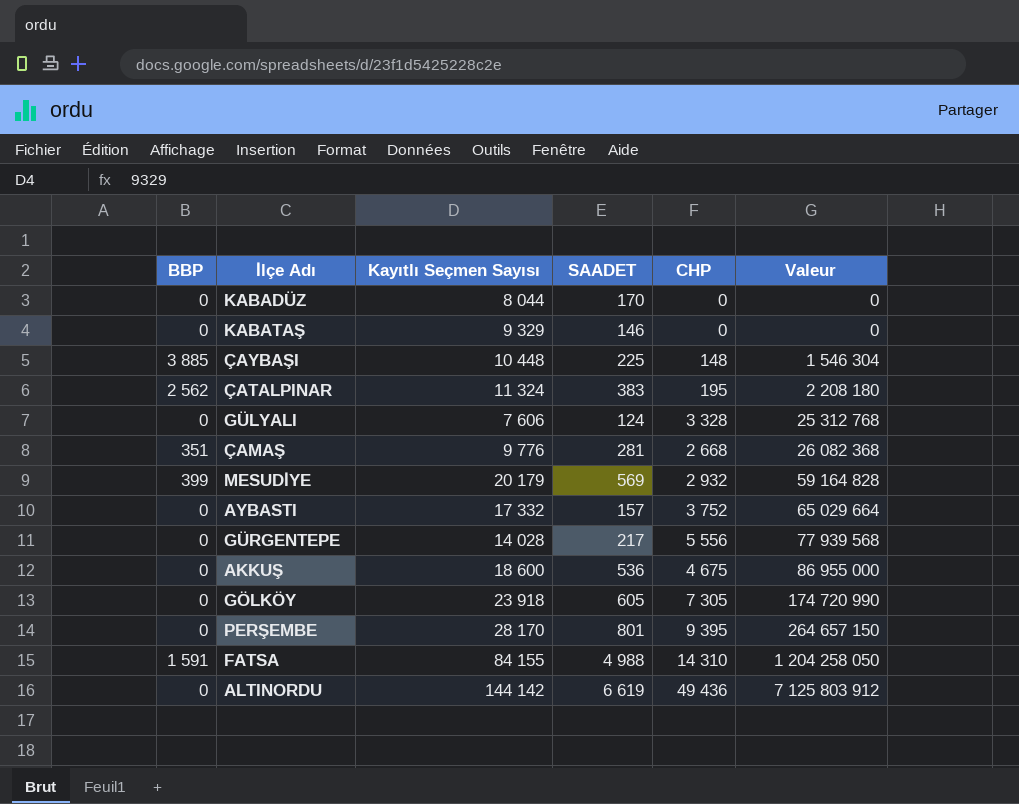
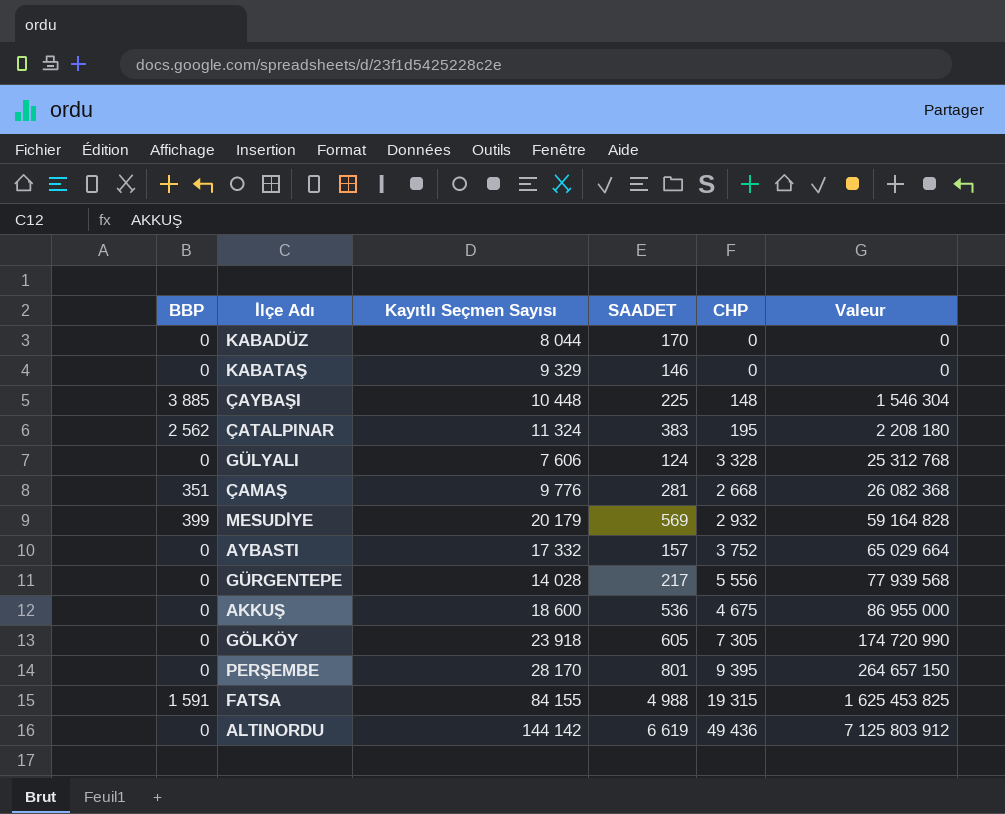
FATSA | CHP: 14 310 -> 19 315
FATSA | Valeur: 1 204 258 050 -> 1 625 453 825

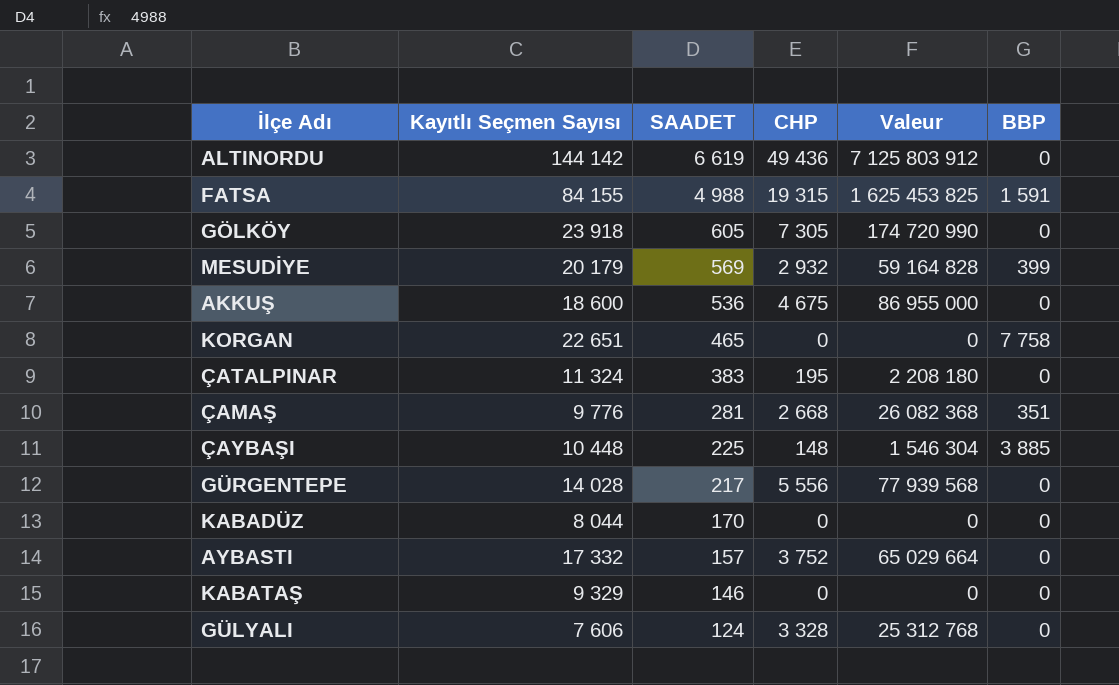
row order: Valeur ascending -> SAADET descending
column BBP | position: 1 -> 6
row PERŞEMBE: 0 | 28 170 | 801 | 9 395 | 264 657 150 -> none
row KORGAN: none -> 22 651 | 465 | 0 | 0 | 7 758
ÇATALPINAR | BBP: 2 562 -> 0

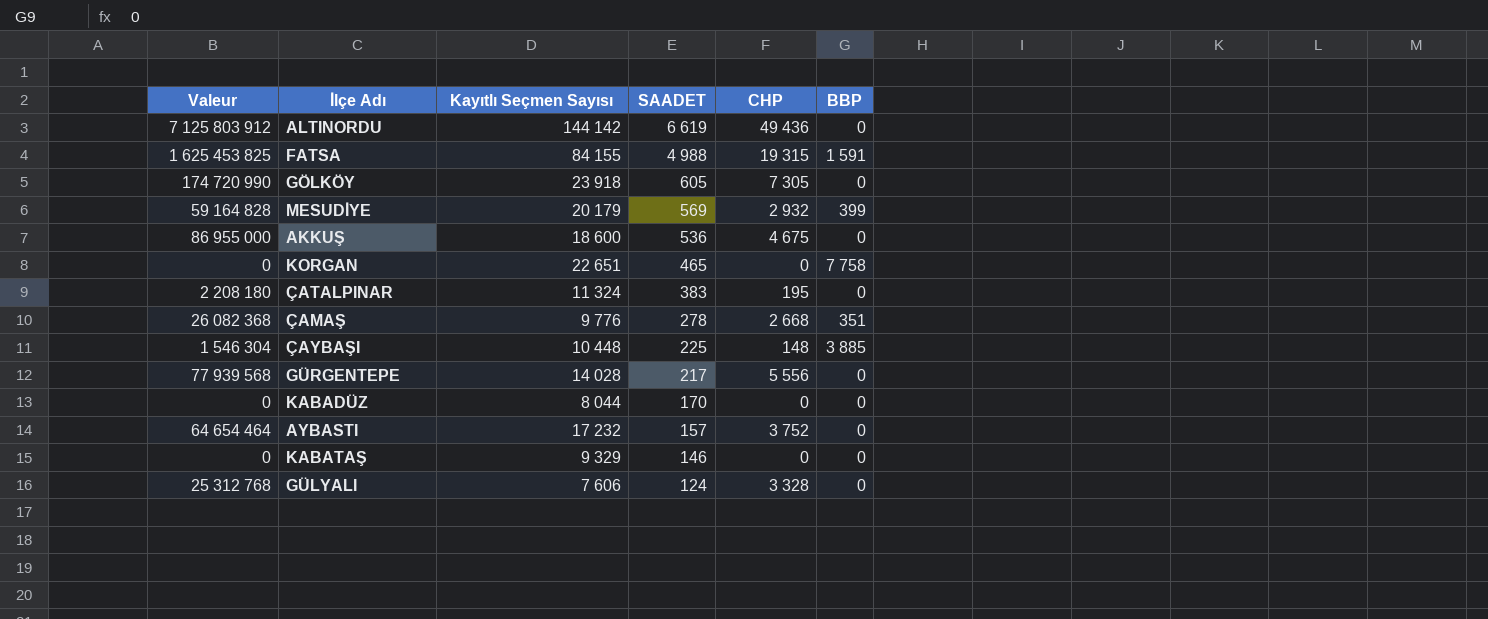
column Valeur | position: 5 -> 1
ÇAMAŞ | SAADET: 281 -> 278
AYBASTI | Valeur: 65 029 664 -> 64 654 464
AYBASTI | Kayıtlı Seçmen Sayısı: 17 332 -> 17 232

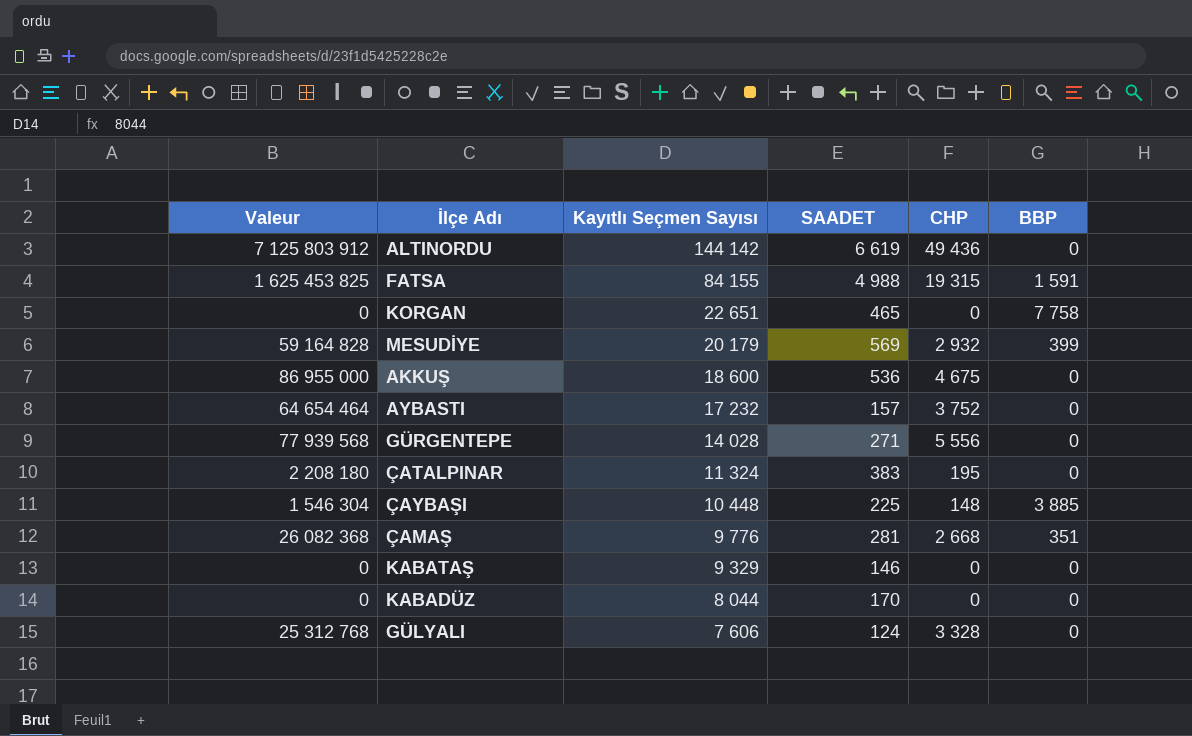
row order: SAADET descending -> Kayıtlı Seçmen Sayısı descending
row GÖLKÖY: 174 720 990 | 23 918 | 605 | 7 305 | 0 -> none
GÜRGENTEPE | SAADET: 217 -> 271
ÇAMAŞ | SAADET: 278 -> 281

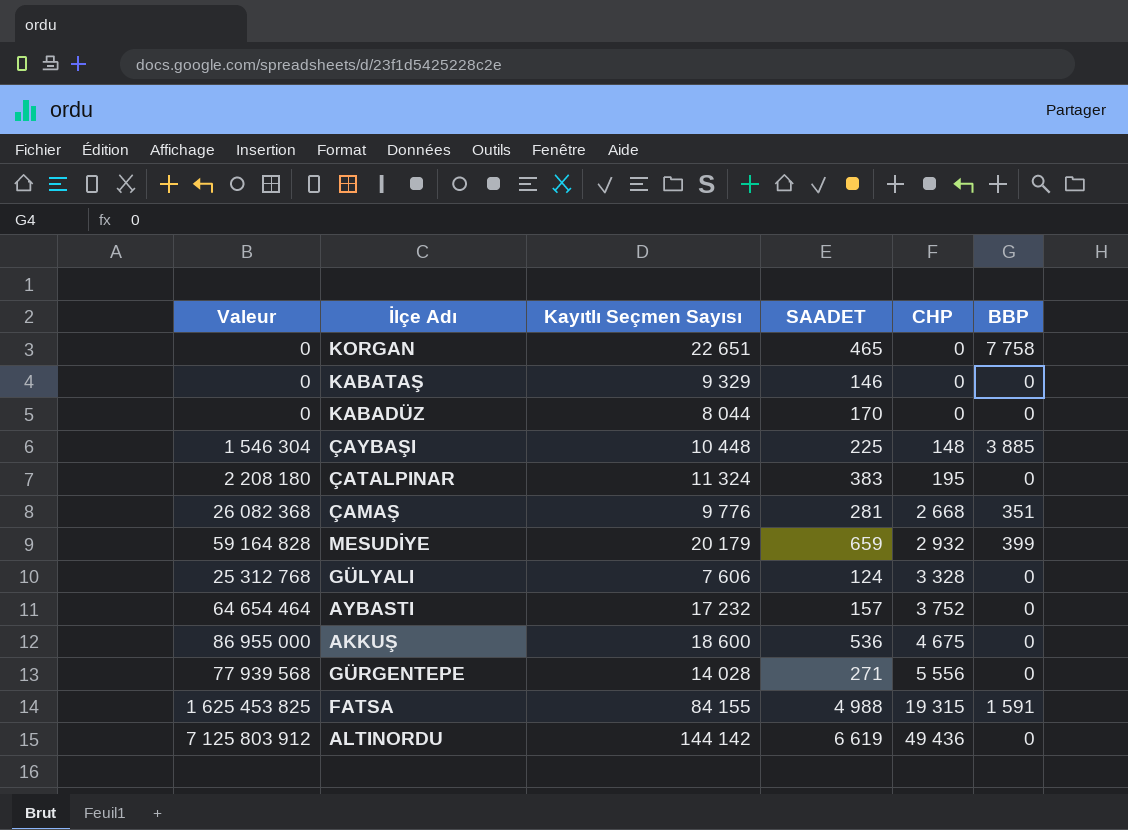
row order: Kayıtlı Seçmen Sayısı descending -> CHP ascending
MESUDİYE | SAADET: 569 -> 659

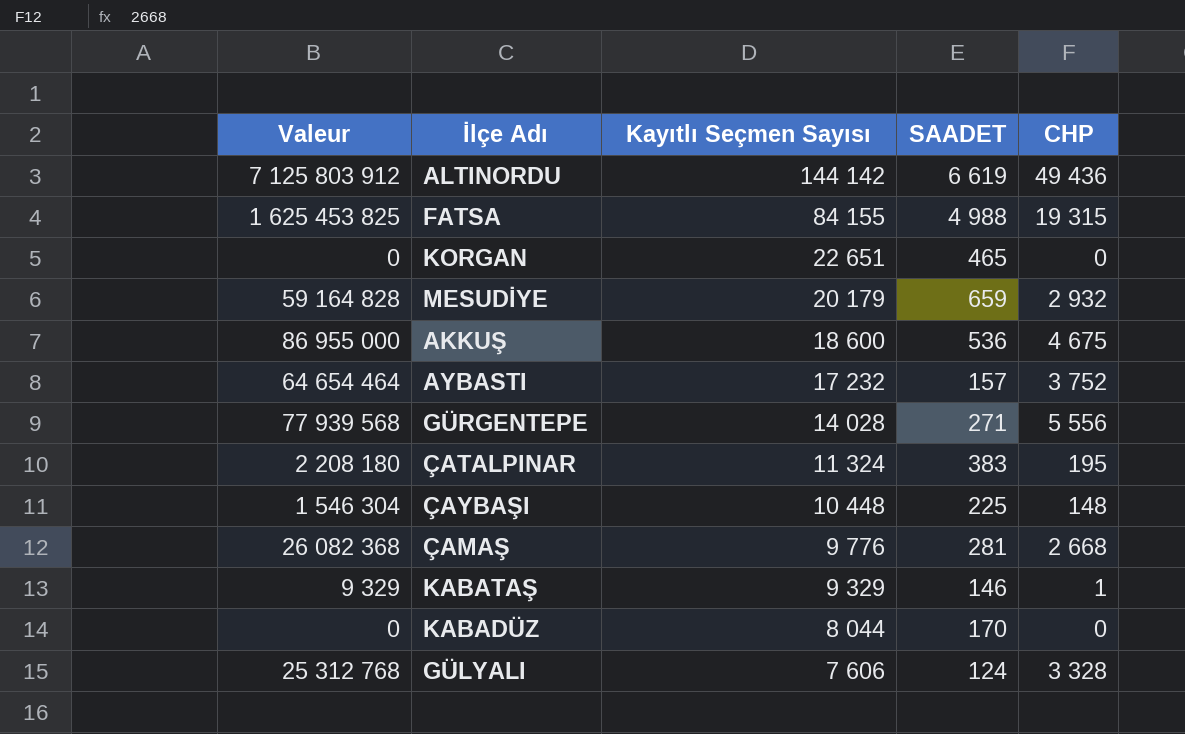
row order: CHP ascending -> Kayıtlı Seçmen Sayısı descending
column BBP | position: 6 -> none
KABATAŞ | Valeur: 0 -> 9 329
KABATAŞ | CHP: 0 -> 1

